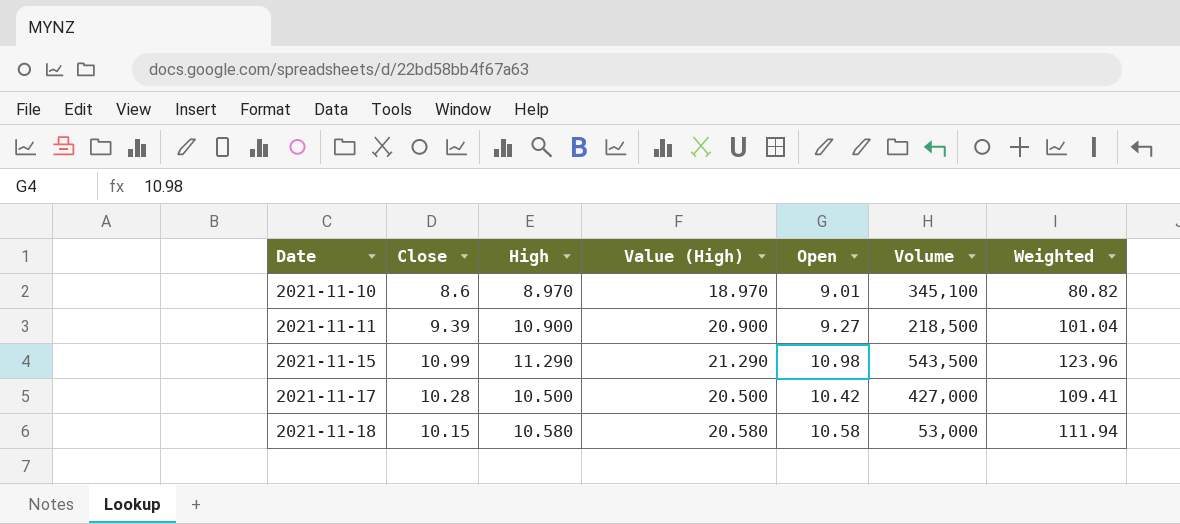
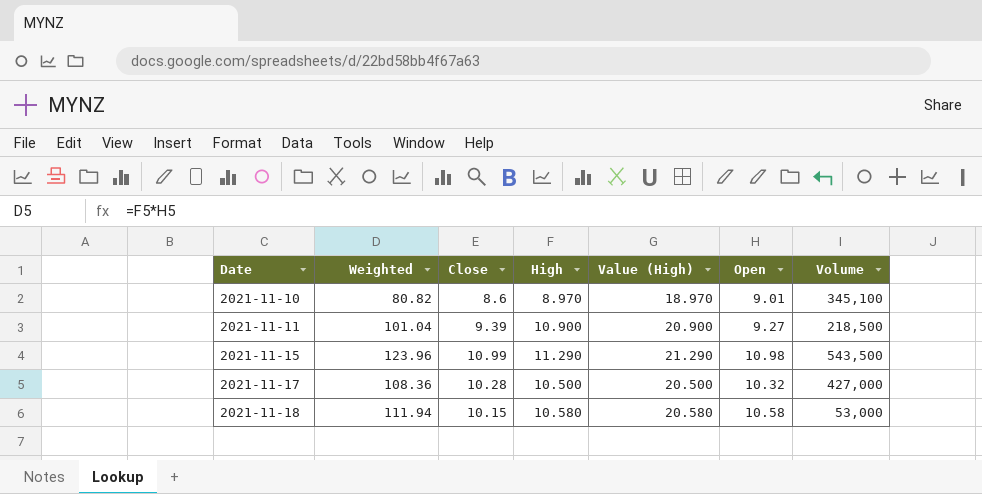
column Weighted | position: 7 -> 2
2021-11-17 | Weighted: 109.41 -> 108.36
2021-11-17 | Open: 10.42 -> 10.32

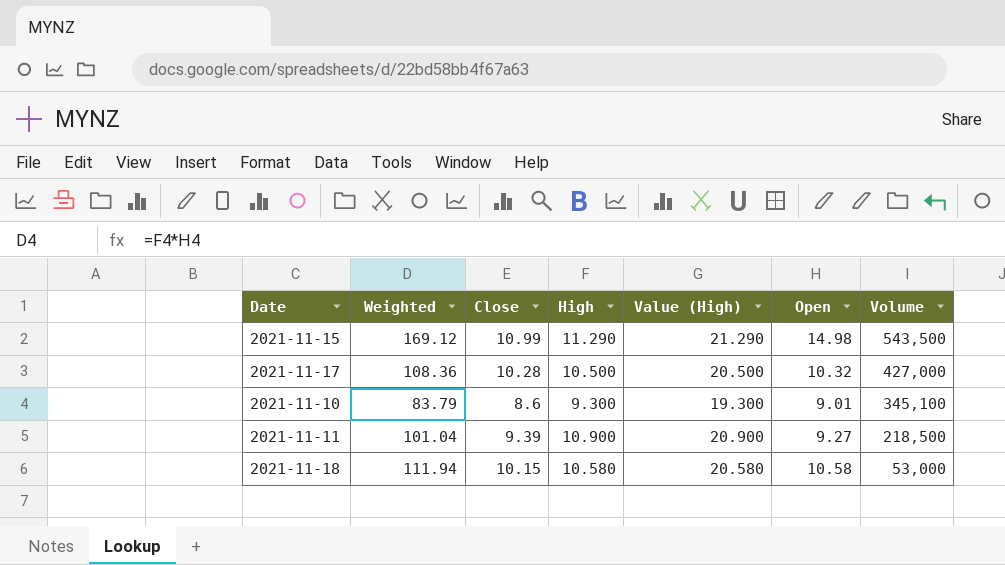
row order: Date ascending -> Volume descending
2021-11-15 | Weighted: 123.96 -> 169.12
2021-11-15 | Open: 10.98 -> 14.98
2021-11-10 | Weighted: 80.82 -> 83.79
2021-11-10 | High: 8.970 -> 9.300
2021-11-10 | Value (High): 18.970 -> 19.300

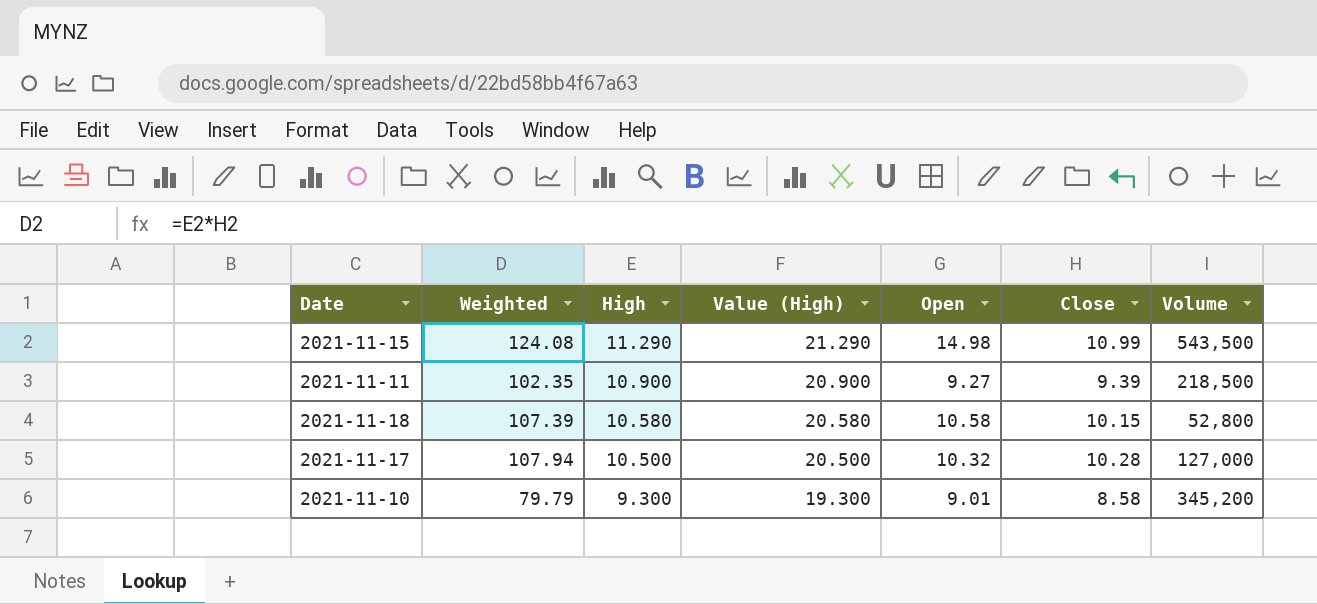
row order: Volume descending -> High descending
column Weighted | formula: [High] * [Open] -> [High] * [Close]
column Close | position: 3 -> 6
2021-11-18 | Volume: 53,000 -> 52,800
2021-11-17 | Volume: 427,000 -> 127,000
2021-11-10 | Close: 8.6 -> 8.58
2021-11-10 | Volume: 345,100 -> 345,200

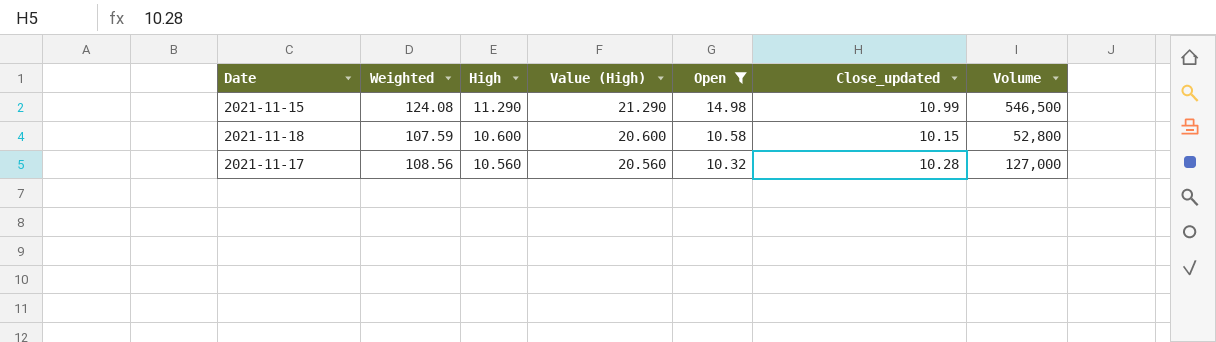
filter: none -> Open >= 10.32
column name: Close -> Close_updated
2021-11-15 | Volume: 543,500 -> 546,500
2021-11-18 | Weighted: 107.39 -> 107.59
2021-11-18 | High: 10.580 -> 10.600
2021-11-18 | Value (High): 20.580 -> 20.600
2021-11-17 | Weighted: 107.94 -> 108.56
2021-11-17 | High: 10.500 -> 10.560
2021-11-17 | Value (High): 20.500 -> 20.560

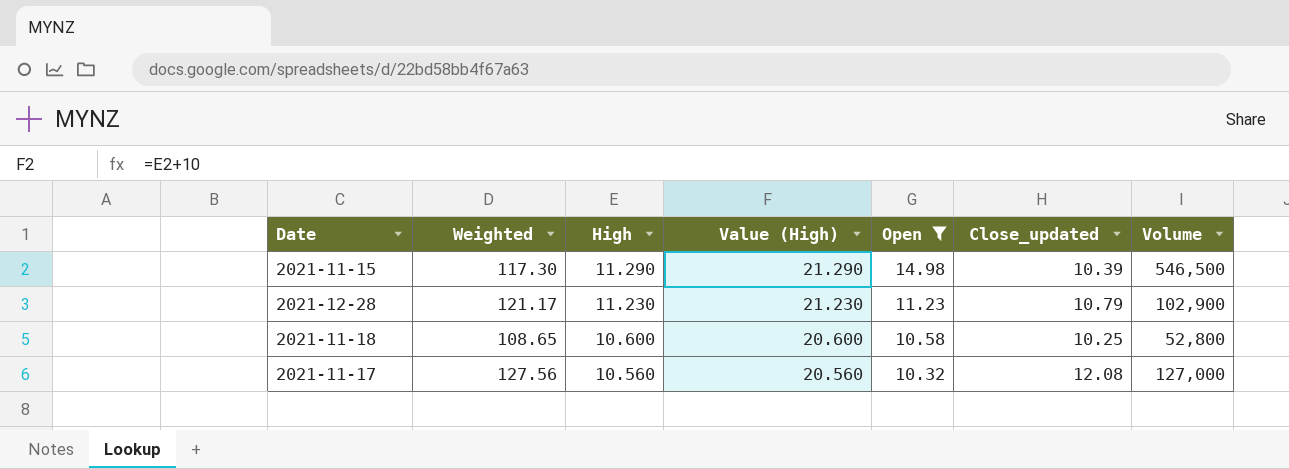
2021-11-15 | Weighted: 124.08 -> 117.30
2021-11-15 | Close_updated: 10.99 -> 10.39
row 2021-12-28: none -> 121.17 | 11.230 | 21.230 | 11.23 | 10.79 | 102,900
2021-11-18 | Weighted: 107.59 -> 108.65
2021-11-18 | Close_updated: 10.15 -> 10.25
2021-11-17 | Weighted: 108.56 -> 127.56
2021-11-17 | Close_updated: 10.28 -> 12.08

